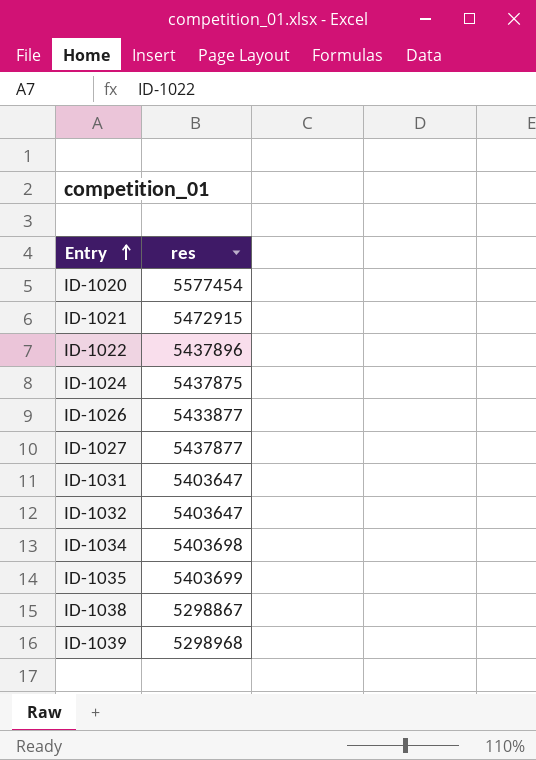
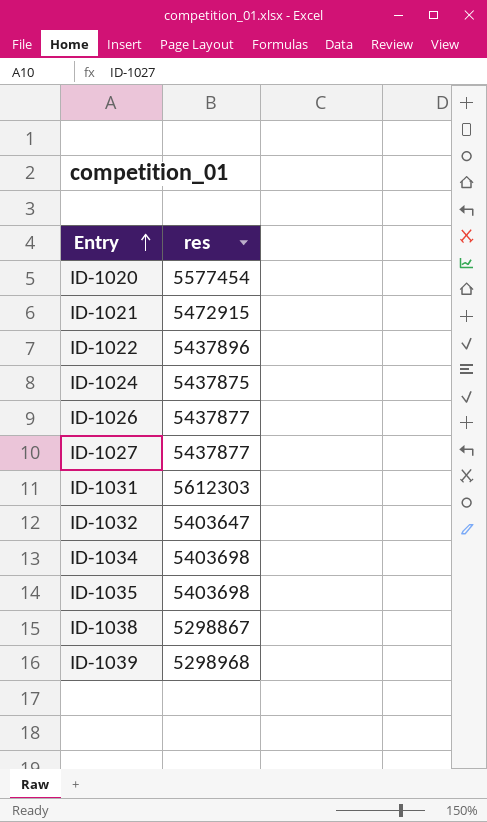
ID-1026 | res: 5433877 -> 5437877
ID-1031 | res: 5403647 -> 5612303
ID-1035 | res: 5403699 -> 5403698

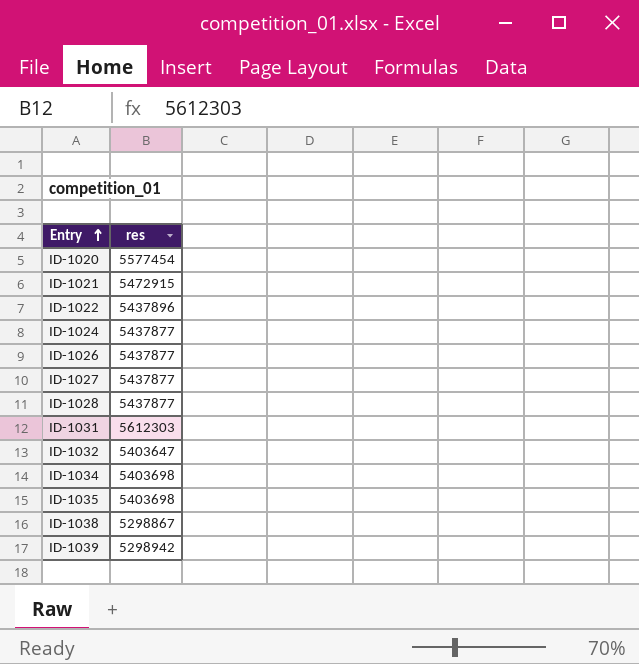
ID-1024 | res: 5437875 -> 5437877
row ID-1028: none -> 5437877
ID-1039 | res: 5298968 -> 5298942

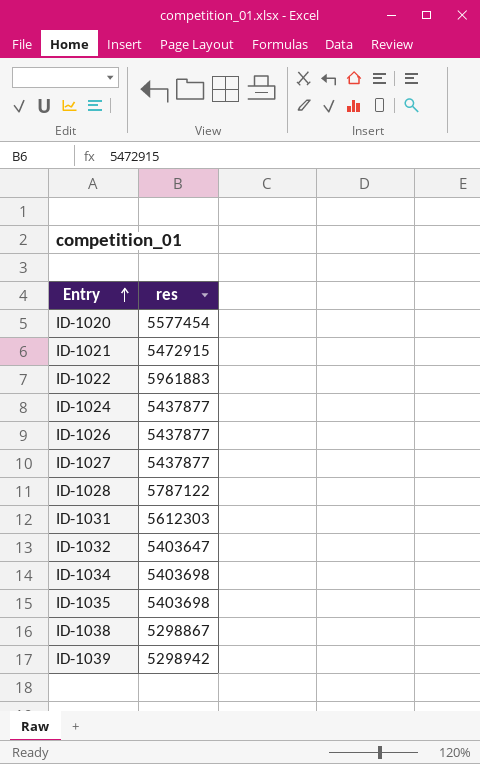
ID-1022 | res: 5437896 -> 5961883
ID-1028 | res: 5437877 -> 5787122

